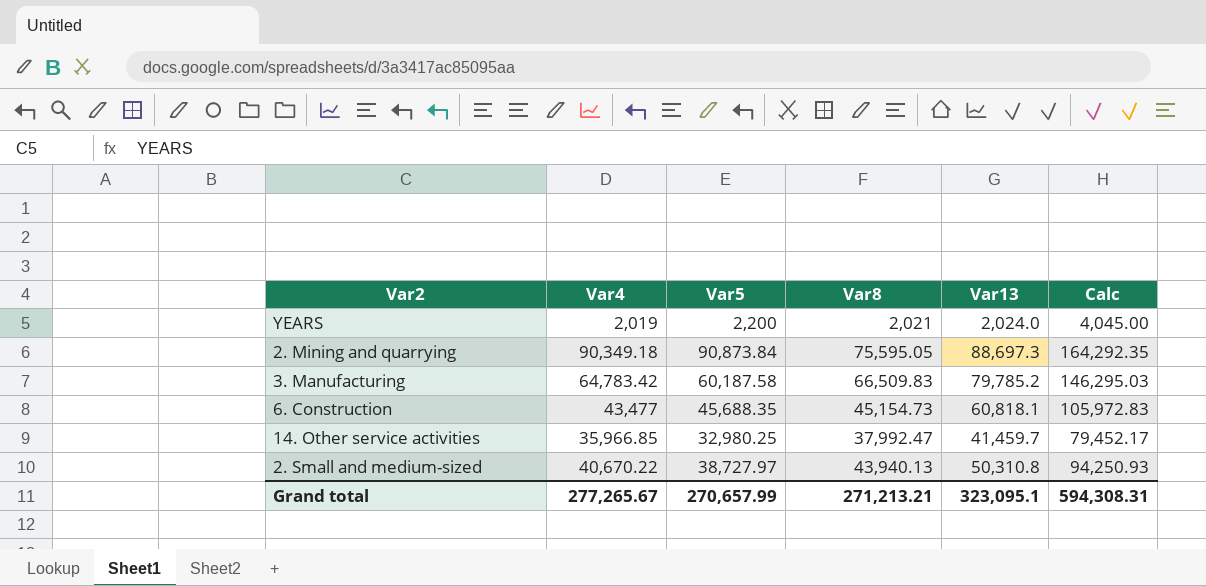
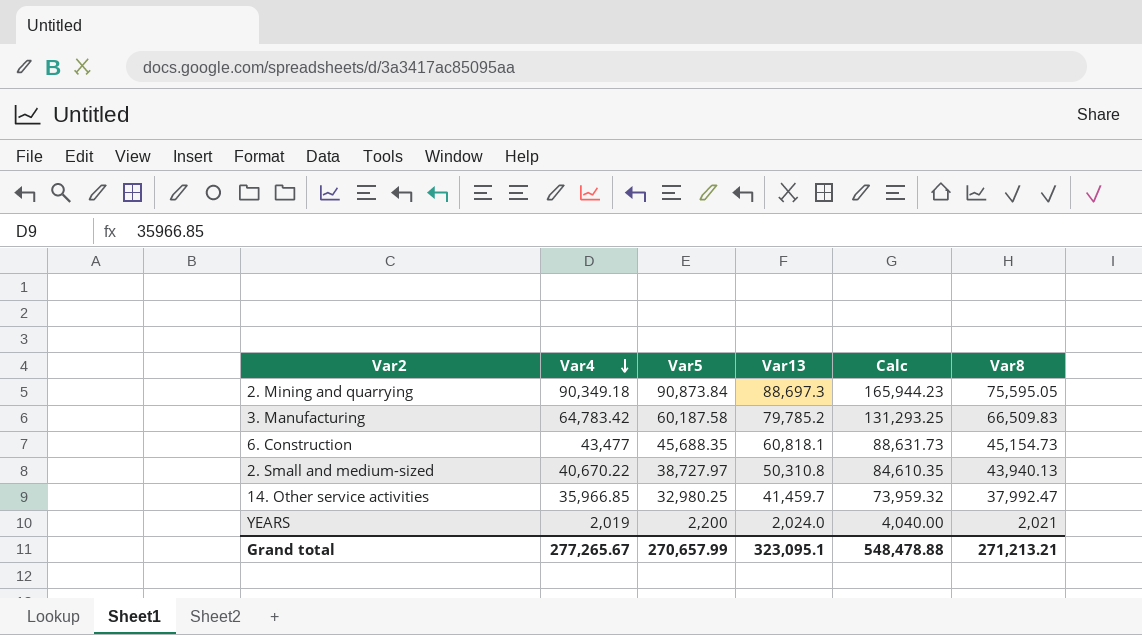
row order: none -> Var4 descending
column Calc | formula: [Var8] + [Var13] -> [Var4] + [Var8]
column Var8 | position: 4 -> 6
Grand total | Calc: 594,308.31 -> 548,478.88

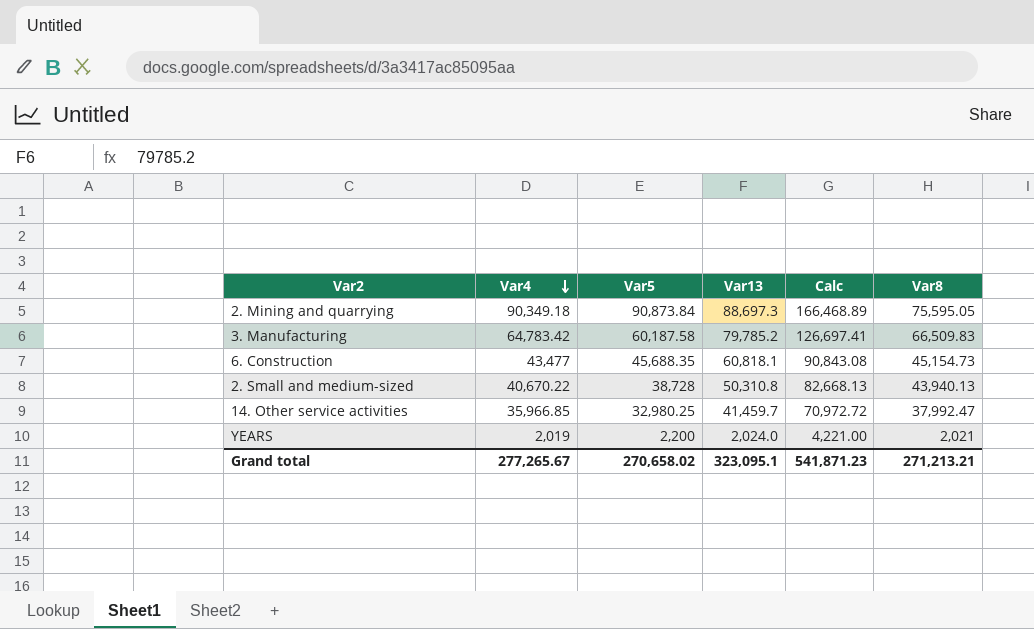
column Calc | formula: [Var4] + [Var8] -> [Var5] + [Var8]
2. Small and medium-sized | Var5: 38,727.97 -> 38,728
Grand total | Var5: 270,657.99 -> 270,658.02
Grand total | Calc: 548,478.88 -> 541,871.23

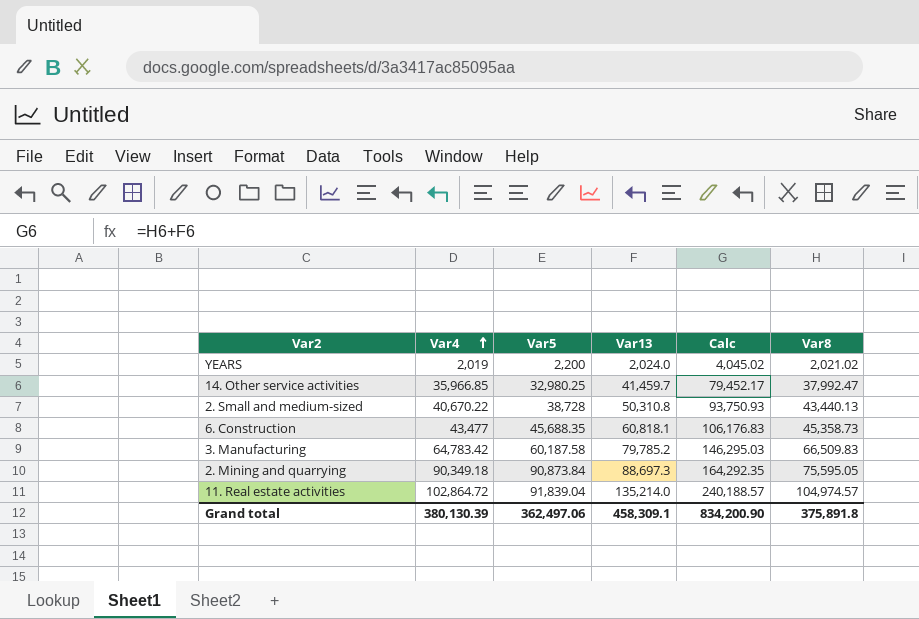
row order: Var4 descending -> Var4 ascending
column Calc | formula: [Var5] + [Var8] -> [Var13] + [Var8]
YEARS | Var8: 2,021 -> 2,021.02
2. Small and medium-sized | Var8: 43,940.13 -> 43,440.13
6. Construction | Var8: 45,154.73 -> 45,358.73
row 11. Real estate activities: none -> 102,864.72 | 91,839.04 | 135,214.0 | 240,188.57 | 104,974.57
Grand total | Var4: 277,265.67 -> 380,130.39
Grand total | Var5: 270,658.02 -> 362,497.06
Grand total | Var13: 323,095.1 -> 458,309.1
Grand total | Calc: 541,871.23 -> 834,200.90
Grand total | Var8: 271,213.21 -> 375,891.8

